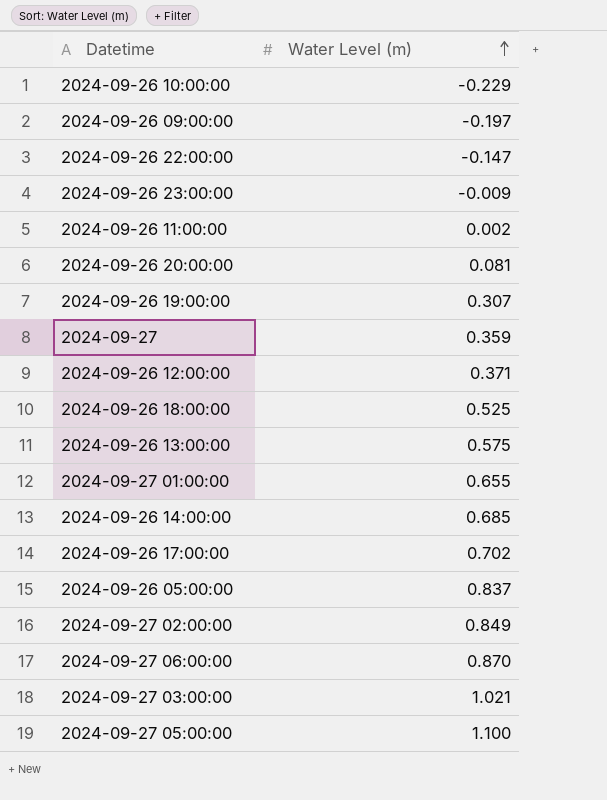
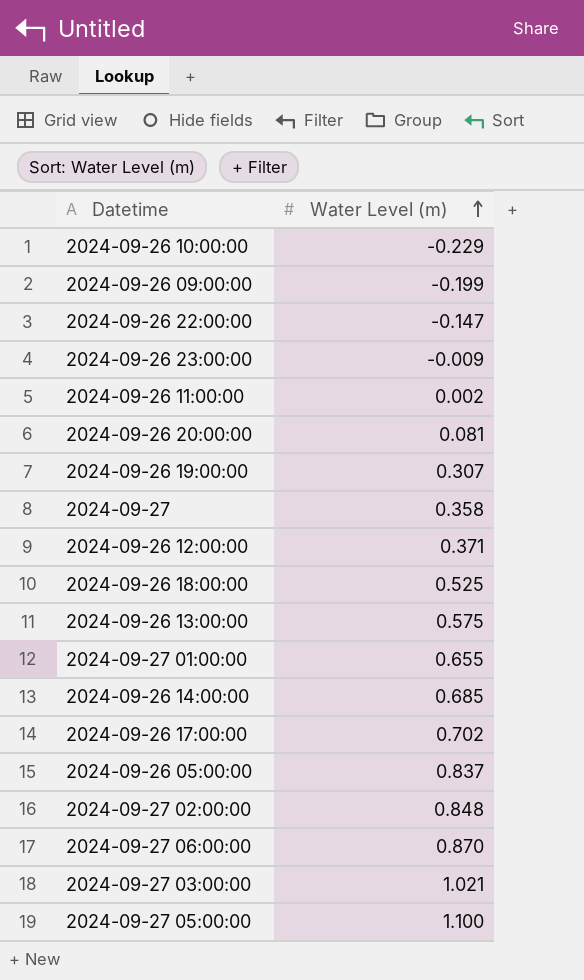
2024-09-26 09:00:00 | Water Level (m): -0.197 -> -0.199
2024-09-27 | Water Level (m): 0.359 -> 0.358
2024-09-27 02:00:00 | Water Level (m): 0.849 -> 0.848

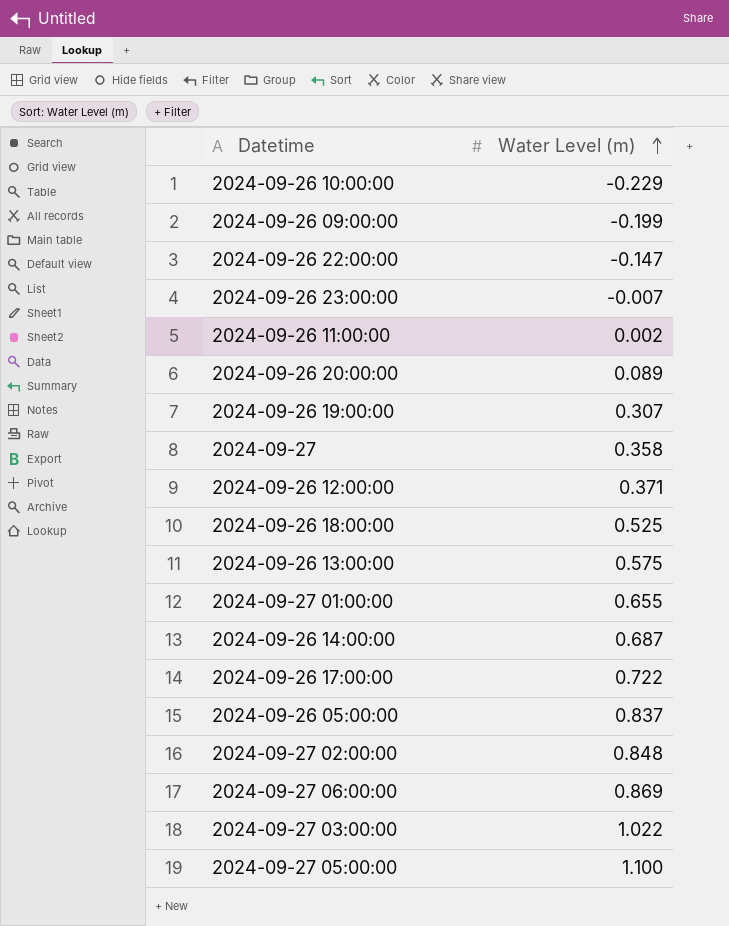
2024-09-26 23:00:00 | Water Level (m): -0.009 -> -0.007
2024-09-26 20:00:00 | Water Level (m): 0.081 -> 0.089
2024-09-26 14:00:00 | Water Level (m): 0.685 -> 0.687
2024-09-26 17:00:00 | Water Level (m): 0.702 -> 0.722
2024-09-27 06:00:00 | Water Level (m): 0.870 -> 0.869
2024-09-27 03:00:00 | Water Level (m): 1.021 -> 1.022

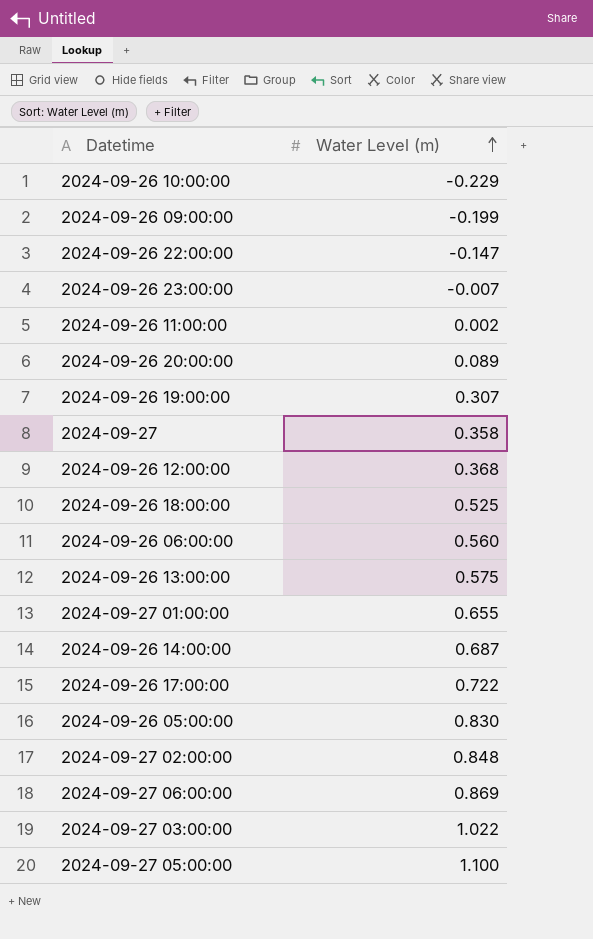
2024-09-26 12:00:00 | Water Level (m): 0.371 -> 0.368
row 2024-09-26 06:00:00: none -> 0.560
2024-09-26 05:00:00 | Water Level (m): 0.837 -> 0.830

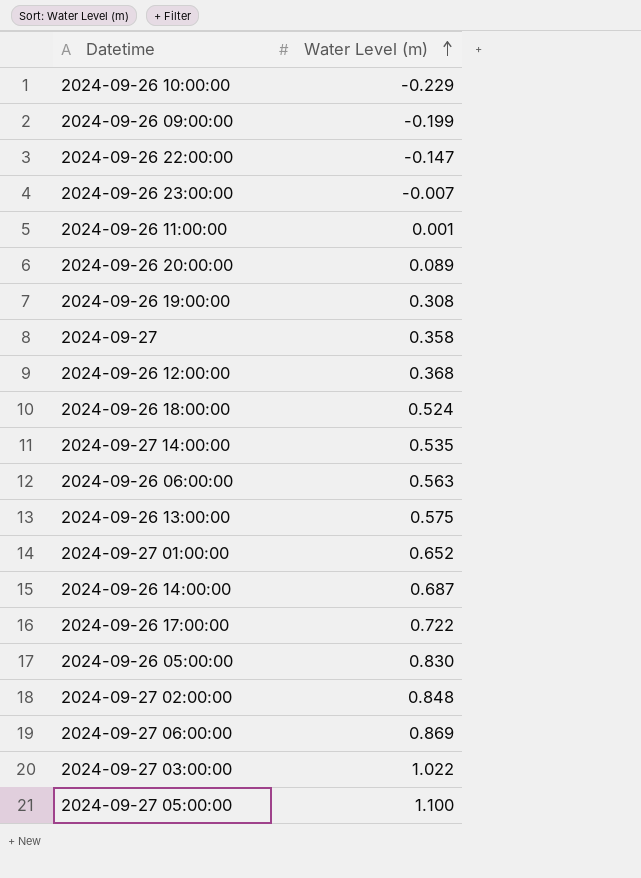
2024-09-26 11:00:00 | Water Level (m): 0.002 -> 0.001
2024-09-26 19:00:00 | Water Level (m): 0.307 -> 0.308
2024-09-26 18:00:00 | Water Level (m): 0.525 -> 0.524
row 2024-09-27 14:00:00: none -> 0.535
2024-09-26 06:00:00 | Water Level (m): 0.560 -> 0.563
2024-09-27 01:00:00 | Water Level (m): 0.655 -> 0.652

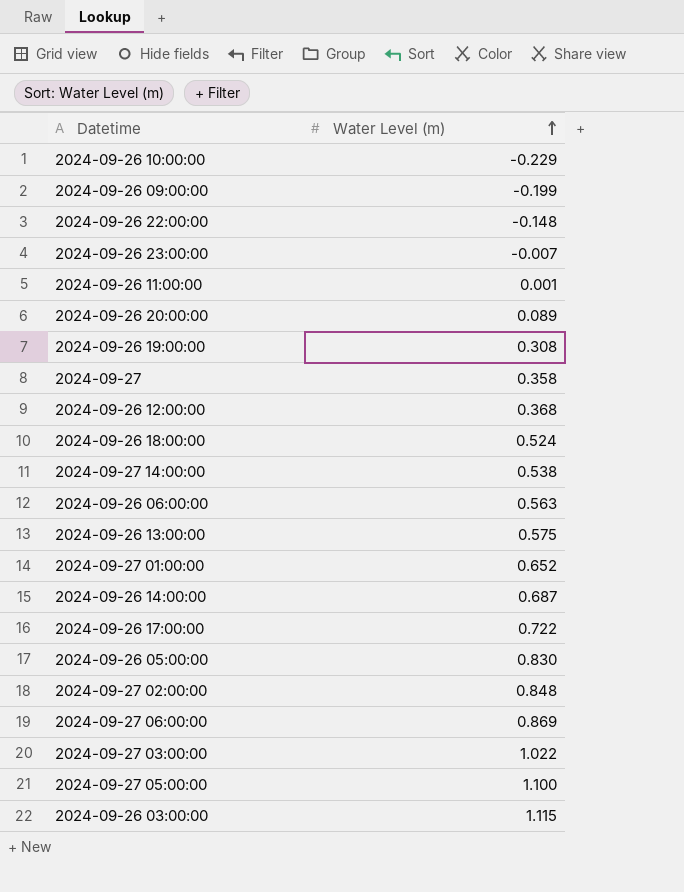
2024-09-26 22:00:00 | Water Level (m): -0.147 -> -0.148
2024-09-27 14:00:00 | Water Level (m): 0.535 -> 0.538
row 2024-09-26 03:00:00: none -> 1.115

